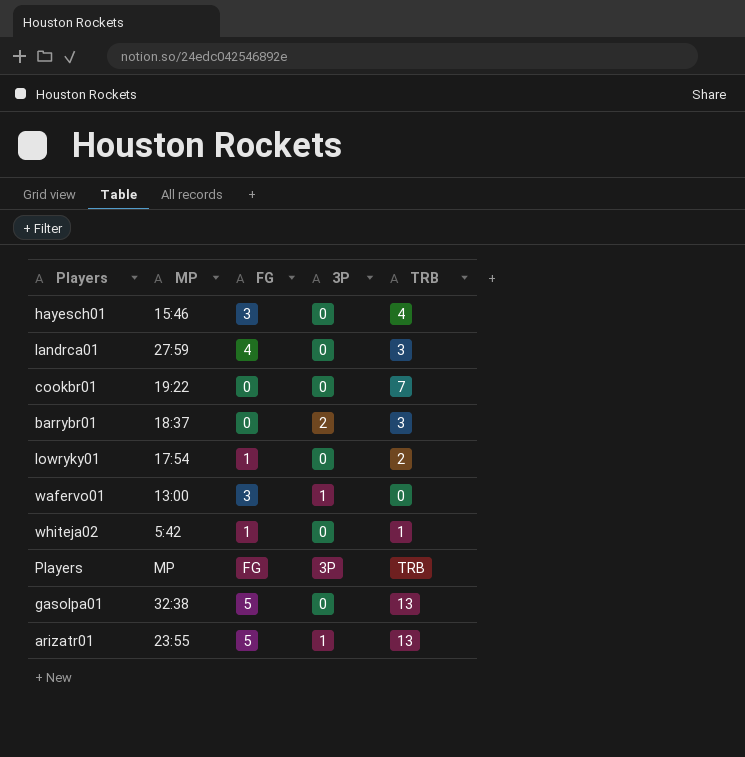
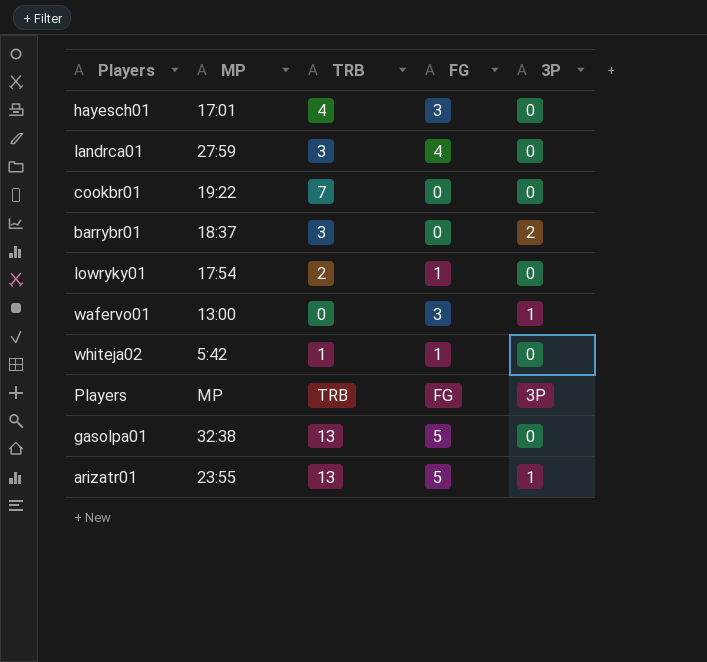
column TRB | position: 5 -> 3
hayesch01 | MP: 15:46 -> 17:01

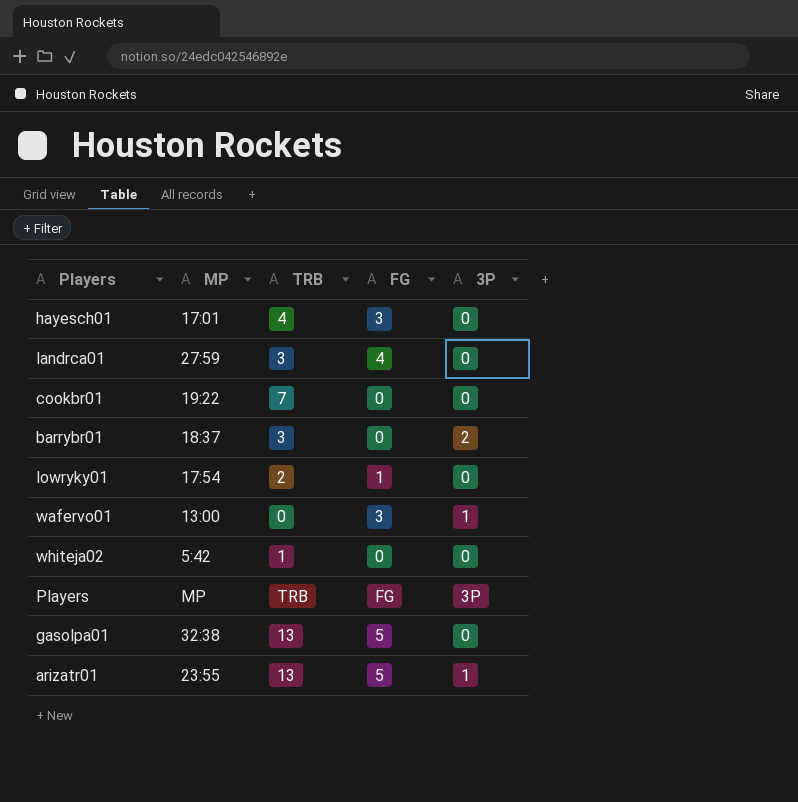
whiteja02 | FG: 1 -> 0

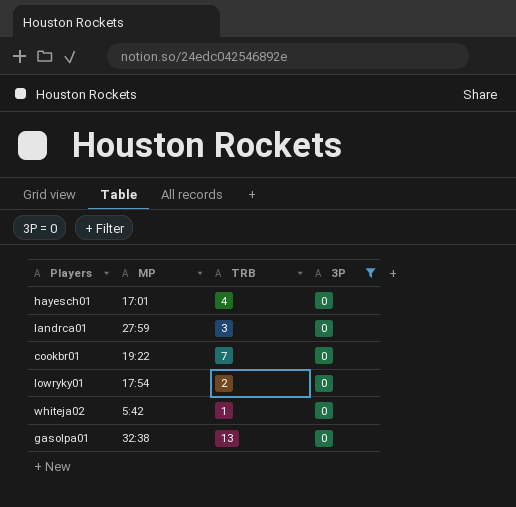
filter: none -> 3P = 0
column FG | position: 4 -> none

